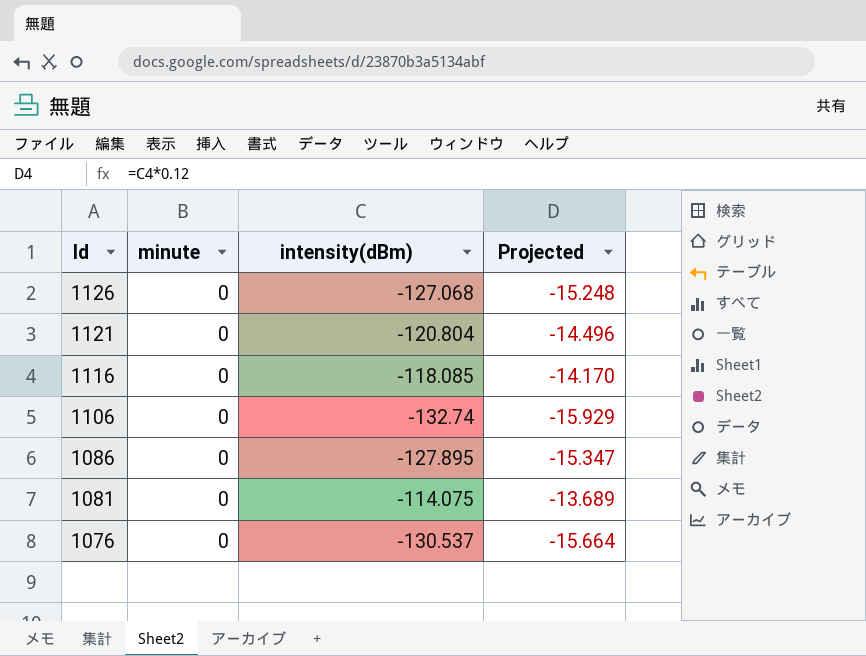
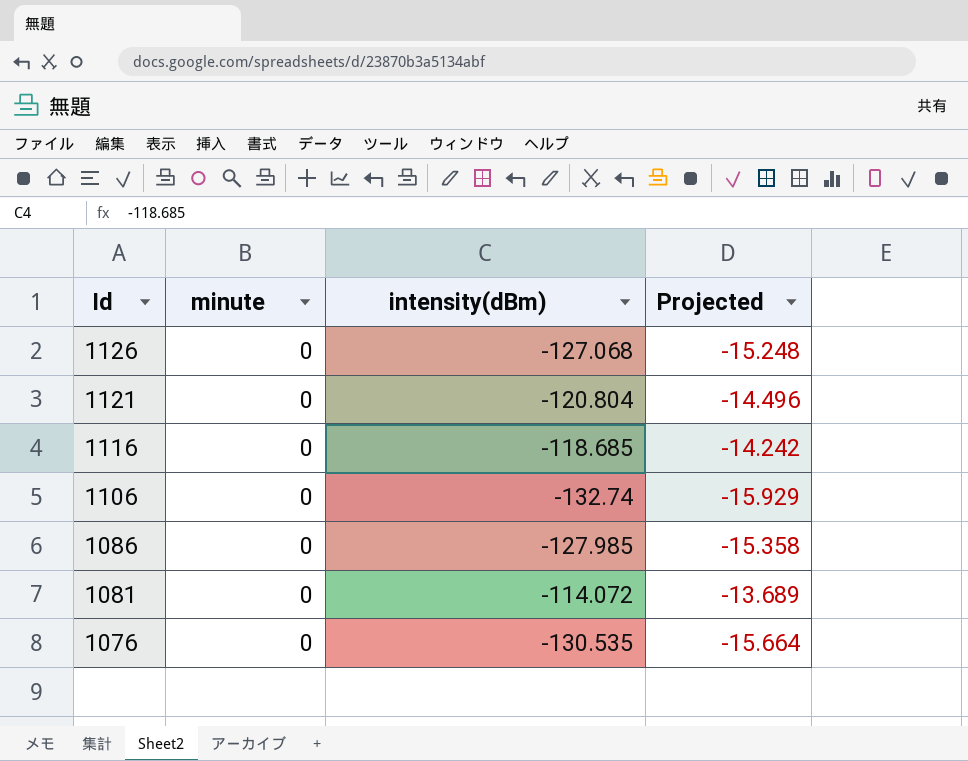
1116 | intensity(dBm): -118.085 -> -118.685
1116 | Projected: -14.170 -> -14.242
1086 | intensity(dBm): -127.895 -> -127.985
1086 | Projected: -15.347 -> -15.358
1081 | intensity(dBm): -114.075 -> -114.072
1076 | intensity(dBm): -130.537 -> -130.535

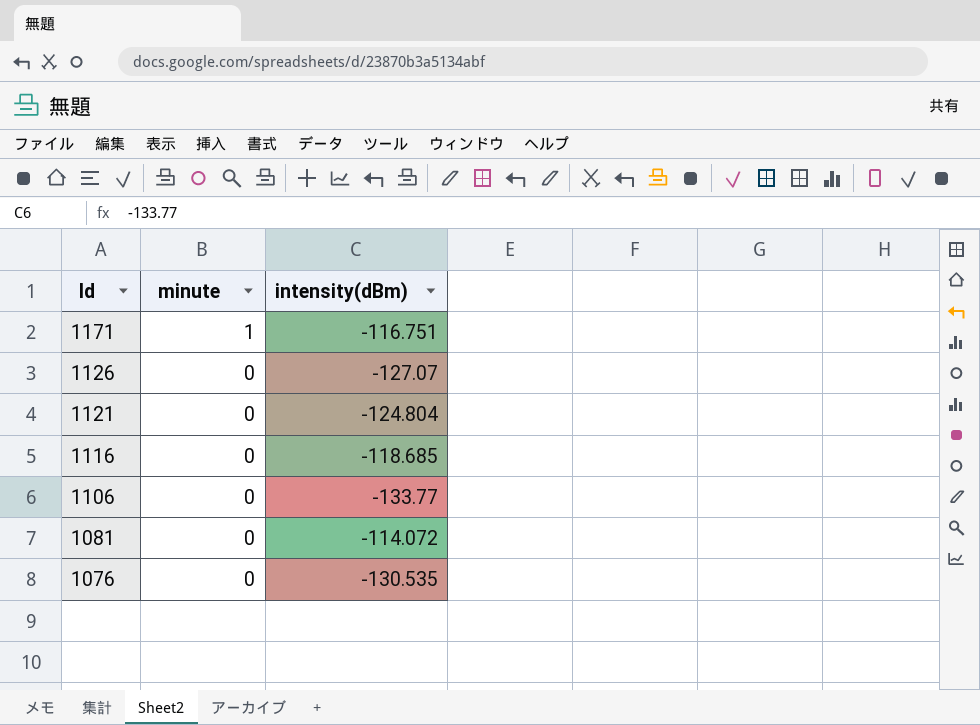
column Projected | formula: [intensity(dBm)] * 0.12 -> none
row 1086: 0 | -127.985 | -15.358 -> none
row 1171: none -> 1 | -116.751
1126 | intensity(dBm): -127.068 -> -127.07
1121 | intensity(dBm): -120.804 -> -124.804
1106 | intensity(dBm): -132.74 -> -133.77

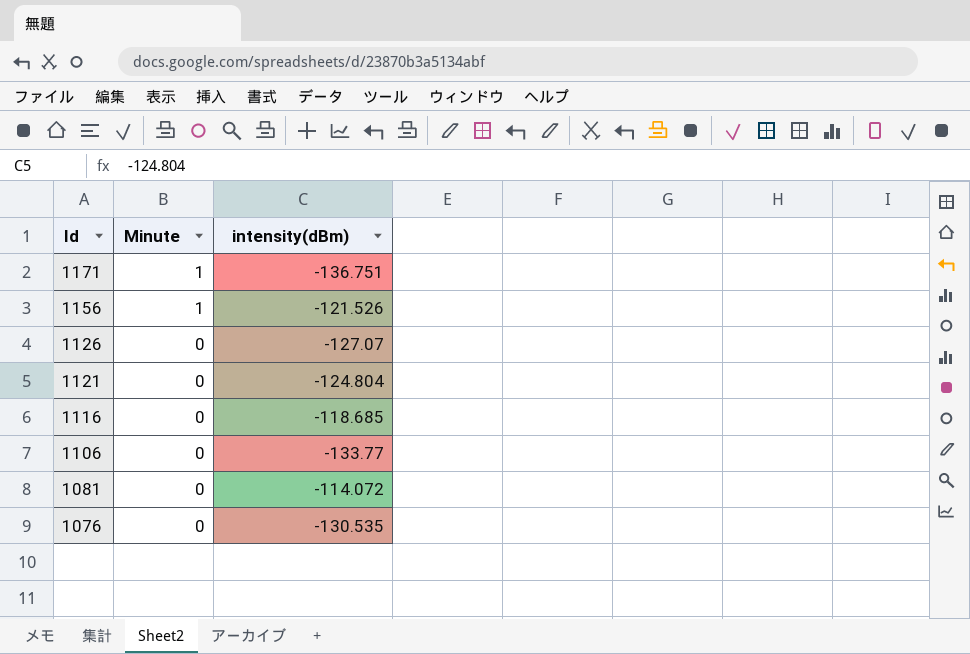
column name: minute -> Minute
1171 | intensity(dBm): -116.751 -> -136.751
row 1156: none -> 1 | -121.526

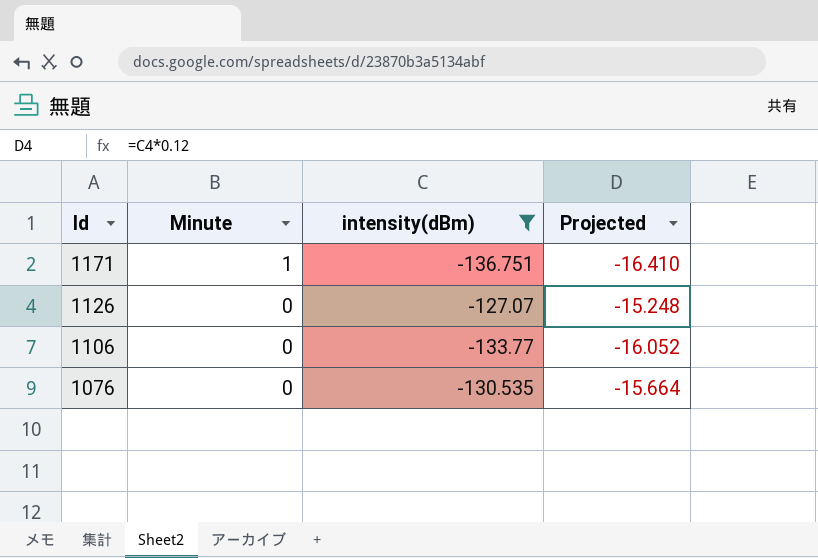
filter: none -> intensity(dBm) <= -127.07
column Projected | formula: none -> [intensity(dBm)] * 0.12

